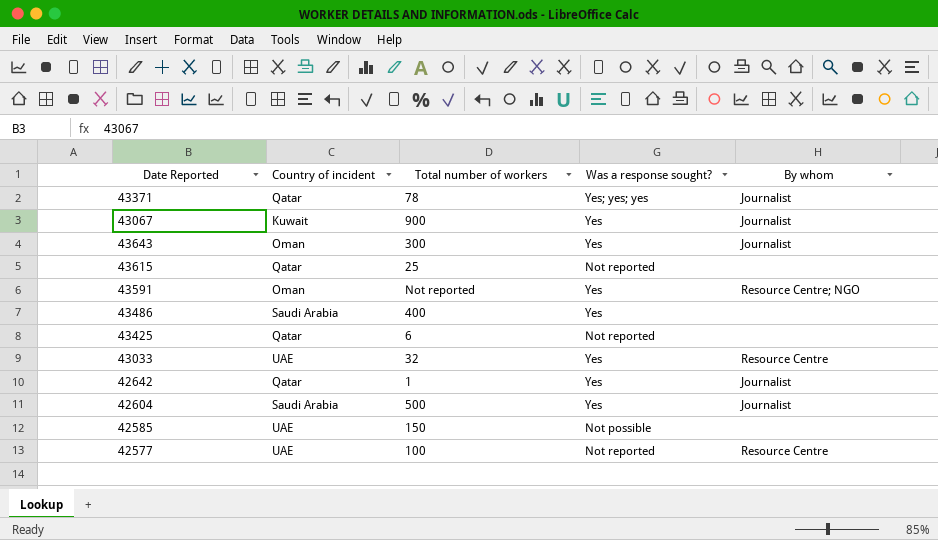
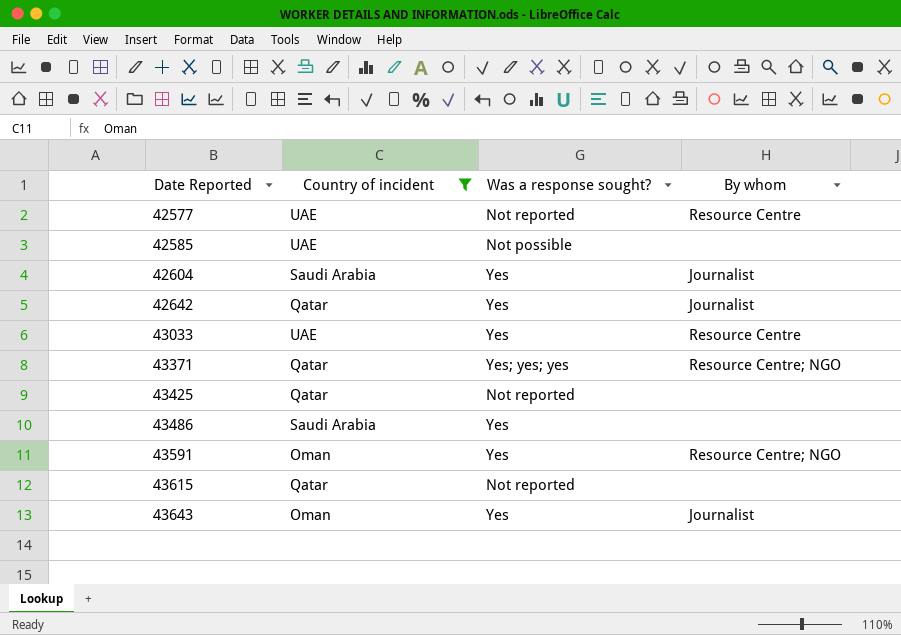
filter: none -> Country of incident != Kuwait
row order: none -> Date Reported ascending
column Total number of workers | position: 3 -> none
43371 | By whom: Journalist -> Resource Centre; NGO

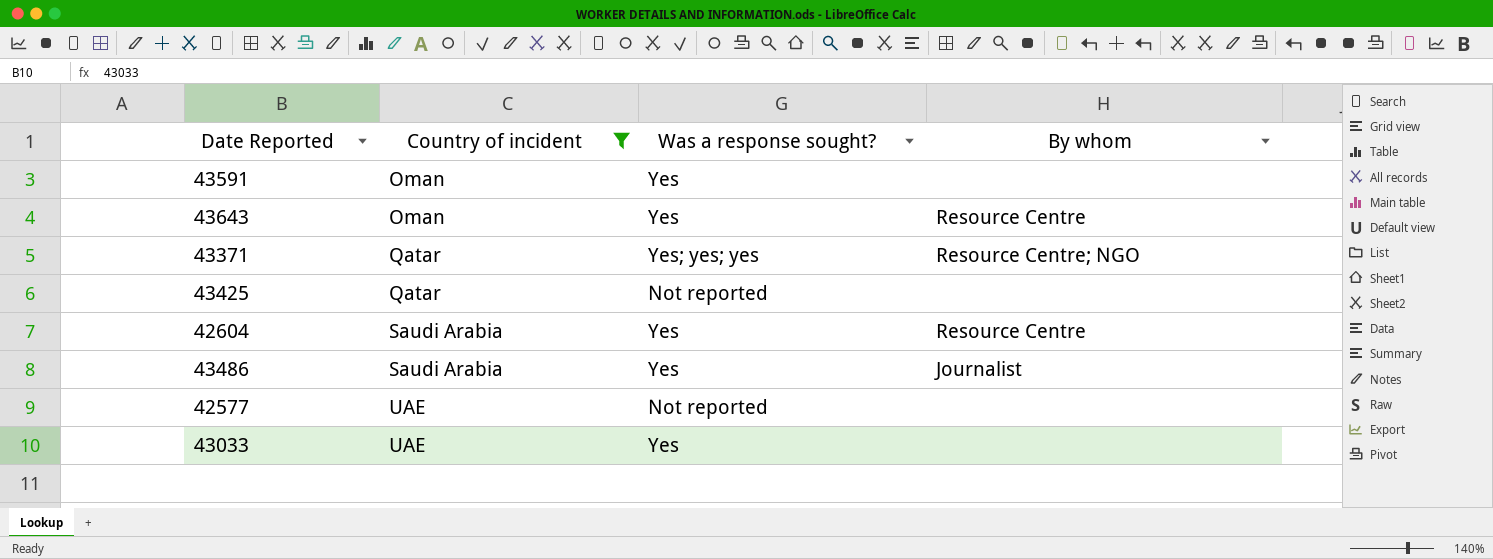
row order: Date Reported ascending -> Country of incident ascending
row 42585: UAE | Not possible | none -> none
row 42642: Qatar | Yes | Journalist -> none
row 43615: Qatar | Not reported | none -> none
43591 | By whom: Resource Centre; NGO -> none
43643 | By whom: Journalist -> Resource Centre
42604 | By whom: Journalist -> Resource Centre
43486 | By whom: none -> Journalist
42577 | By whom: Resource Centre -> none
43033 | By whom: Resource Centre -> none

